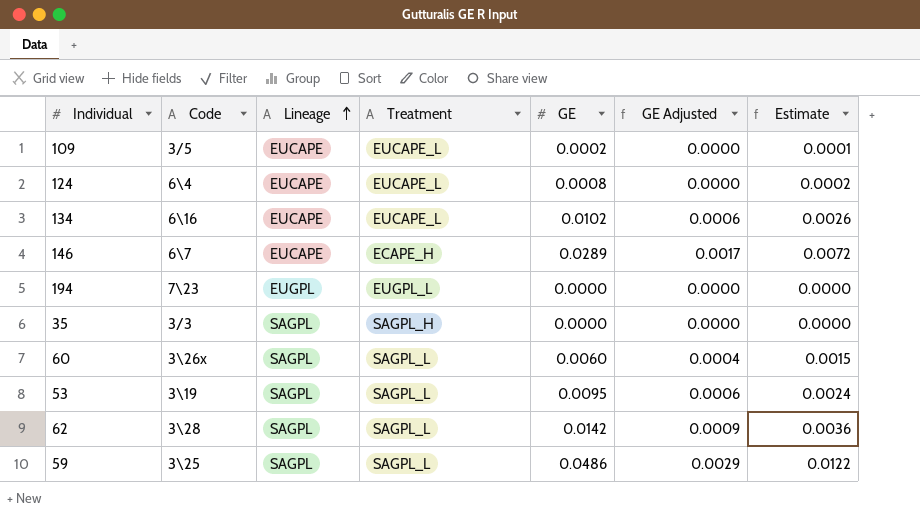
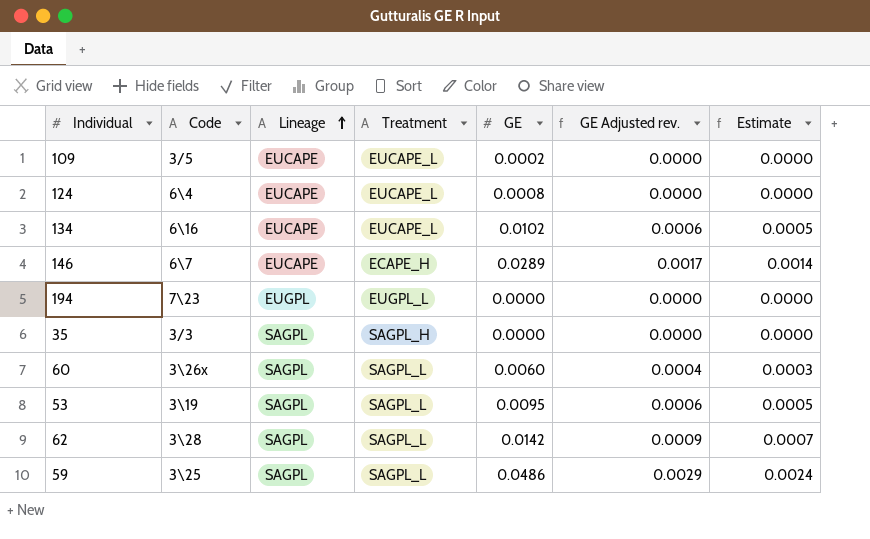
column name: GE Adjusted -> GE Adjusted rev.
column Estimate | formula: [GE] * 0.25 -> [GE] * 0.05

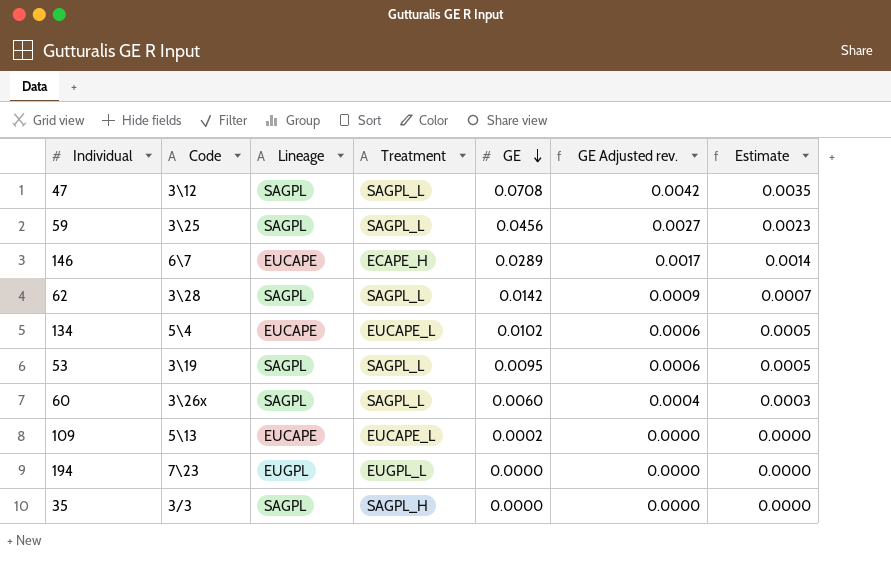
row order: Lineage ascending -> GE descending
row 124: 6\4 | EUCAPE | EUCAPE_L | 0.0008 | 0.0000 | 0.0000 -> none
row 47: none -> 3\12 | SAGPL | SAGPL_L | 0.0708 | 0.0042 | 0.0035
59 | GE: 0.0486 -> 0.0456
59 | GE Adjusted rev.: 0.0029 -> 0.0027
59 | Estimate: 0.0024 -> 0.0023
134 | Code: 6\16 -> 5\4
109 | Code: 3/5 -> 5\13

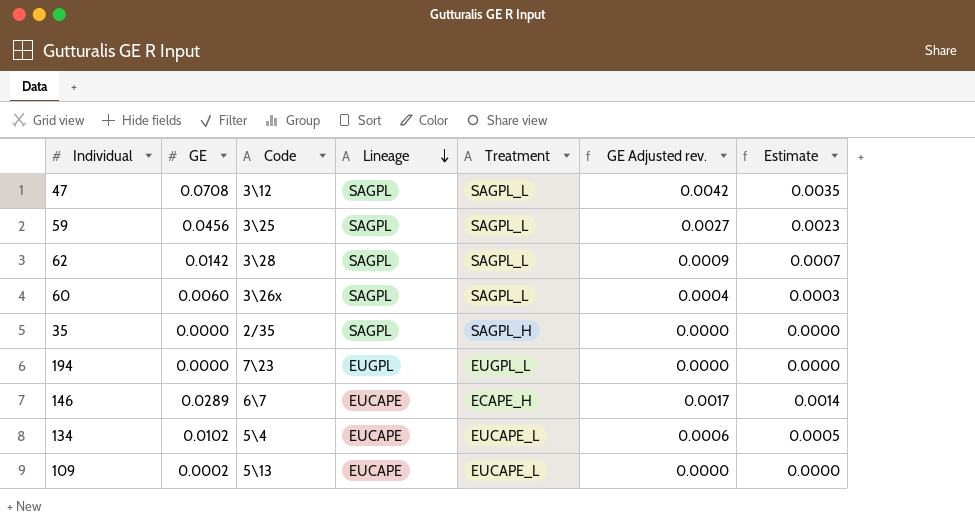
row order: GE descending -> Lineage descending
column GE | position: 5 -> 2
row 53: 3\19 | SAGPL | SAGPL_L | 0.0095 | 0.0006 | 0.0005 -> none
35 | Code: 3/3 -> 2/35

